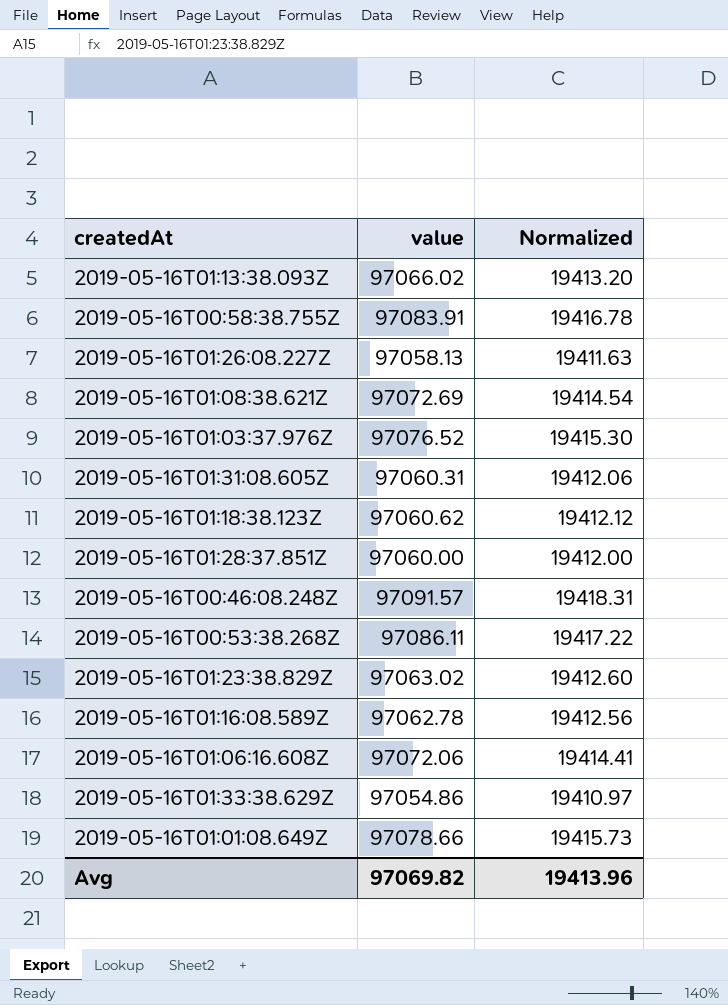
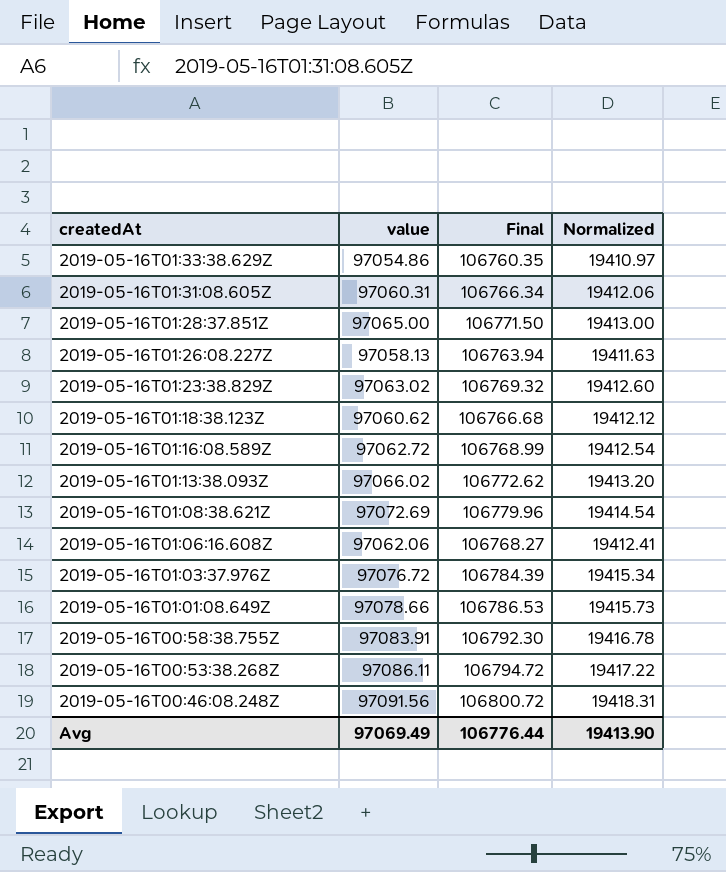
row order: none -> createdAt descending
column Final | formula: none -> [value] * 1.1
2019-05-16T01:28:37.851Z | value: 97060.00 -> 97065.00
2019-05-16T01:28:37.851Z | Normalized: 19412.00 -> 19413.00
2019-05-16T01:16:08.589Z | value: 97062.78 -> 97062.72
2019-05-16T01:16:08.589Z | Normalized: 19412.56 -> 19412.54
2019-05-16T01:06:16.608Z | value: 97072.06 -> 97062.06
2019-05-16T01:06:16.608Z | Normalized: 19414.41 -> 19412.41
2019-05-16T01:03:37.976Z | value: 97076.52 -> 97076.72
2019-05-16T01:03:37.976Z | Normalized: 19415.30 -> 19415.34
2019-05-16T00:46:08.248Z | value: 97091.57 -> 97091.56
Avg | value: 97069.82 -> 97069.49
Avg | Normalized: 19413.96 -> 19413.90

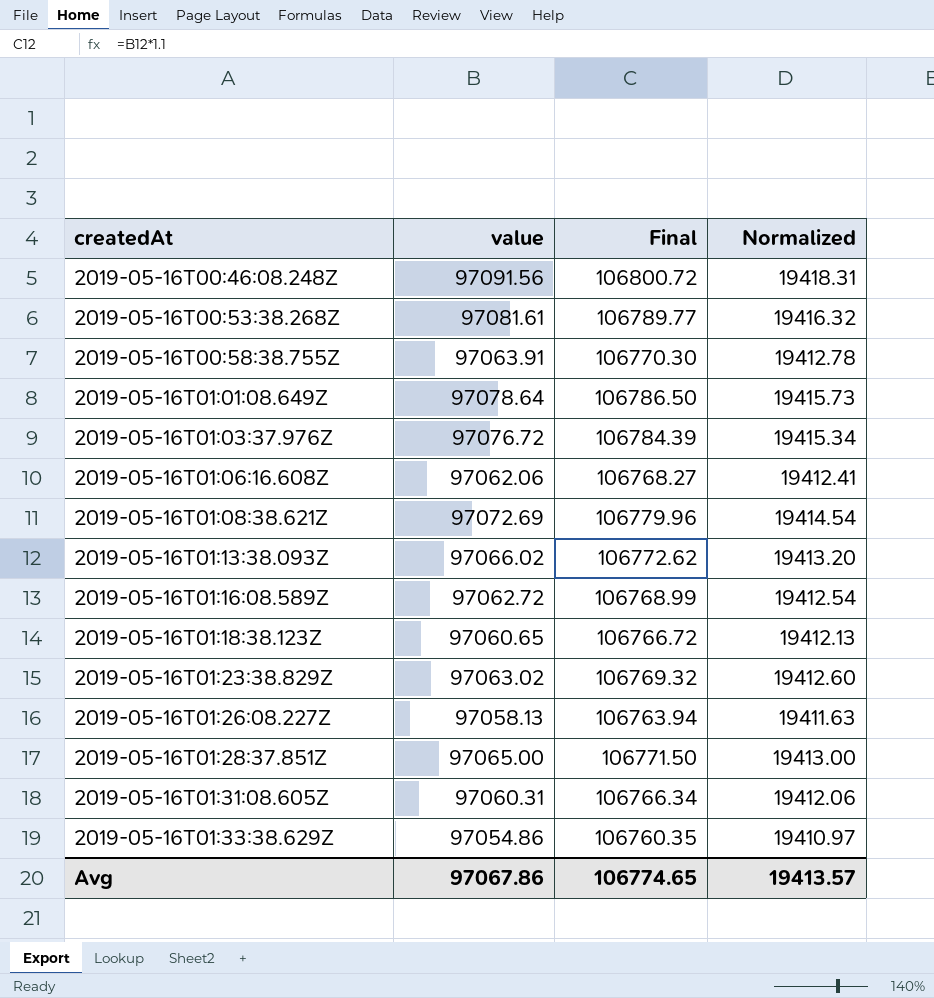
row order: createdAt descending -> createdAt ascending
2019-05-16T00:53:38.268Z | value: 97086.11 -> 97081.61
2019-05-16T00:53:38.268Z | Final: 106794.72 -> 106789.77
2019-05-16T00:53:38.268Z | Normalized: 19417.22 -> 19416.32
2019-05-16T00:58:38.755Z | value: 97083.91 -> 97063.91
2019-05-16T00:58:38.755Z | Final: 106792.30 -> 106770.30
2019-05-16T00:58:38.755Z | Normalized: 19416.78 -> 19412.78
2019-05-16T01:01:08.649Z | value: 97078.66 -> 97078.64
2019-05-16T01:01:08.649Z | Final: 106786.53 -> 106786.50
2019-05-16T01:18:38.123Z | value: 97060.62 -> 97060.65
2019-05-16T01:18:38.123Z | Final: 106766.68 -> 106766.72
2019-05-16T01:18:38.123Z | Normalized: 19412.12 -> 19412.13
Avg | value: 97069.49 -> 97067.86
Avg | Final: 106776.44 -> 106774.65
Avg | Normalized: 19413.90 -> 19413.57

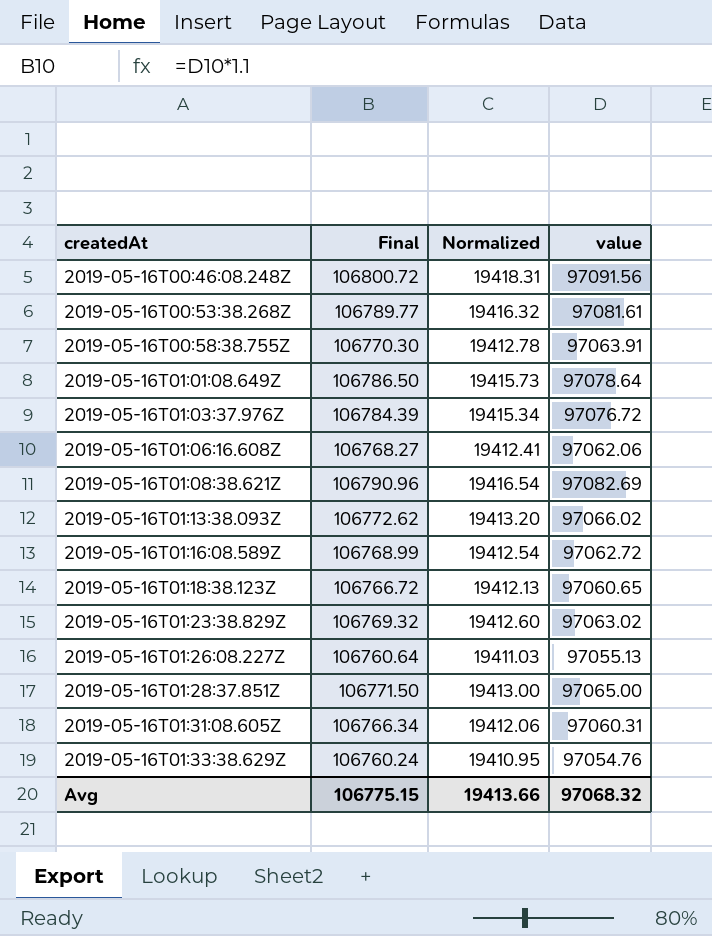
column value | position: 2 -> 4
2019-05-16T01:08:38.621Z | Final: 106779.96 -> 106790.96
2019-05-16T01:08:38.621Z | Normalized: 19414.54 -> 19416.54
2019-05-16T01:08:38.621Z | value: 97072.69 -> 97082.69
2019-05-16T01:26:08.227Z | Final: 106763.94 -> 106760.64
2019-05-16T01:26:08.227Z | Normalized: 19411.63 -> 19411.03
2019-05-16T01:26:08.227Z | value: 97058.13 -> 97055.13
2019-05-16T01:33:38.629Z | Final: 106760.35 -> 106760.24
2019-05-16T01:33:38.629Z | Normalized: 19410.97 -> 19410.95
2019-05-16T01:33:38.629Z | value: 97054.86 -> 97054.76
Avg | Final: 106774.65 -> 106775.15
Avg | Normalized: 19413.57 -> 19413.66
Avg | value: 97067.86 -> 97068.32

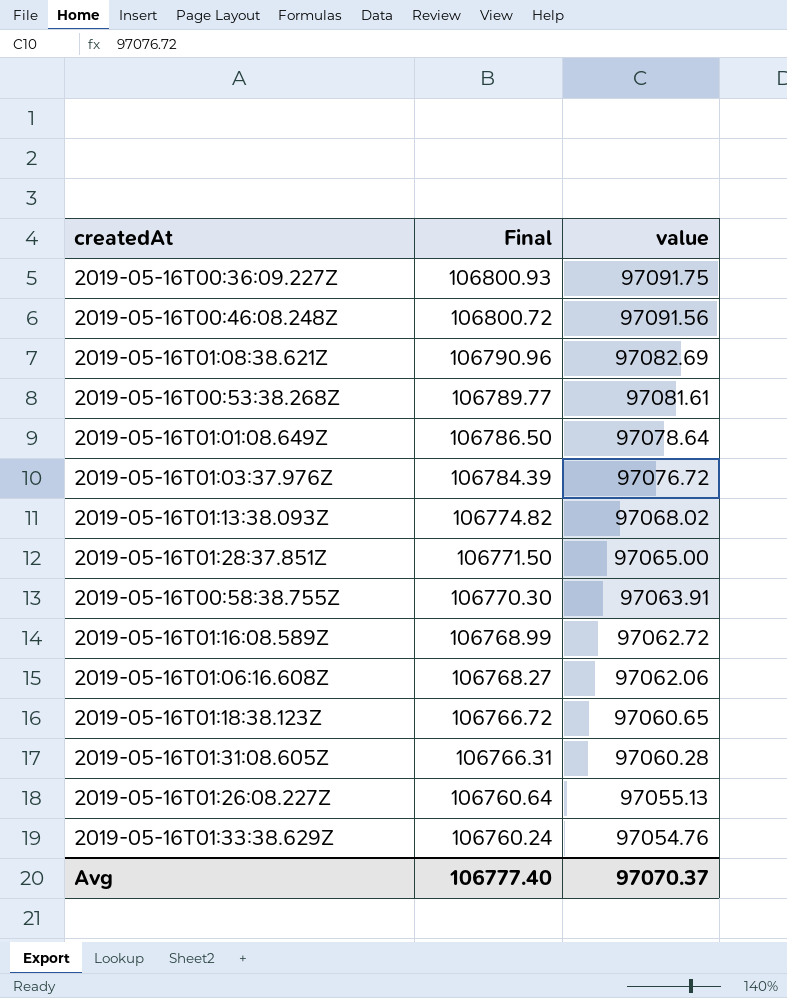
row order: createdAt ascending -> Final descending
column Normalized | formula: [value] * 0.2 -> none
row 2019-05-16T01:23:38.829Z: 106769.32 | 19412.60 | 97063.02 -> none
row 2019-05-16T00:36:09.227Z: none -> 106800.93 | 97091.75
2019-05-16T01:13:38.093Z | Final: 106772.62 -> 106774.82
2019-05-16T01:13:38.093Z | value: 97066.02 -> 97068.02
2019-05-16T01:31:08.605Z | Final: 106766.34 -> 106766.31
2019-05-16T01:31:08.605Z | value: 97060.31 -> 97060.28
Avg | Final: 106775.15 -> 106777.40
Avg | value: 97068.32 -> 97070.37

